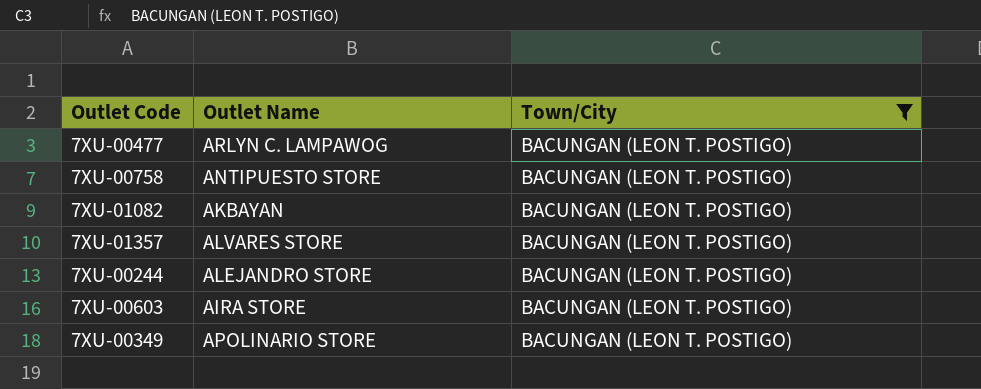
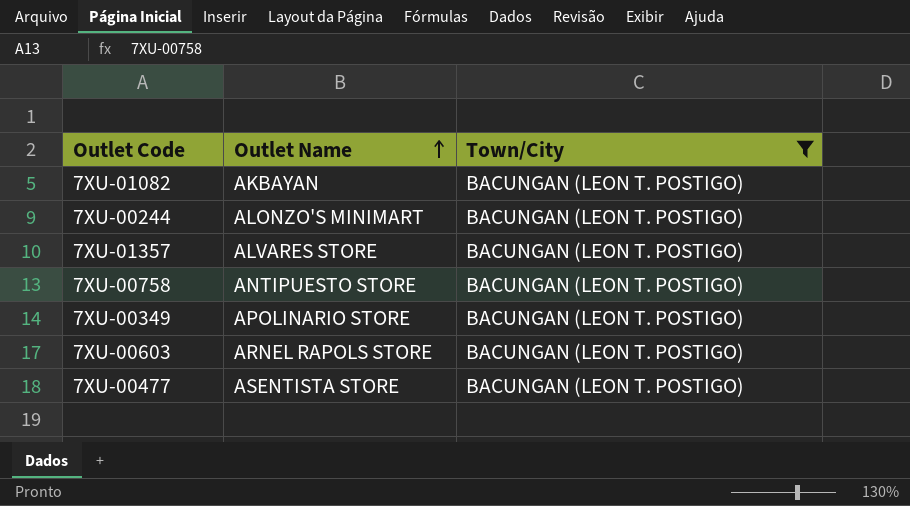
row order: none -> Outlet Name ascending
7XU-00244 | Outlet Name: ALEJANDRO STORE -> ALONZO'S MINIMART
7XU-00603 | Outlet Name: AIRA STORE -> ARNEL RAPOLS STORE
7XU-00477 | Outlet Name: ARLYN C. LAMPAWOG -> ASENTISTA STORE

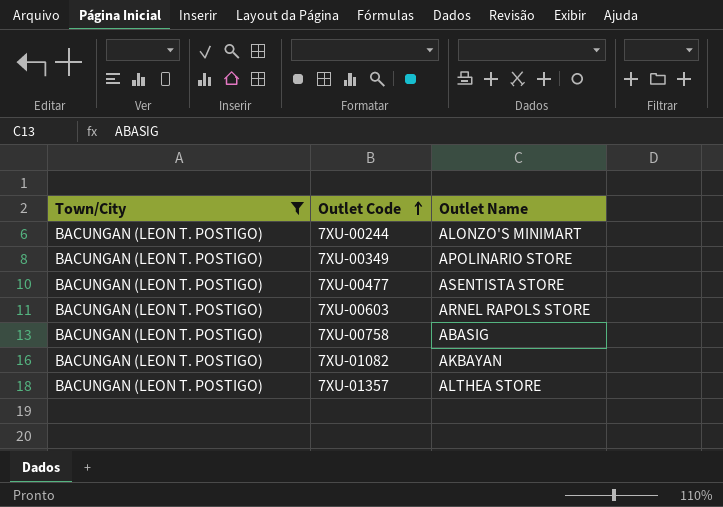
row order: Outlet Name ascending -> Outlet Code ascending
column Town/City | position: 3 -> 1
7XU-00758 | Outlet Name: ANTIPUESTO STORE -> ABASIG
7XU-01357 | Outlet Name: ALVARES STORE -> ALTHEA STORE

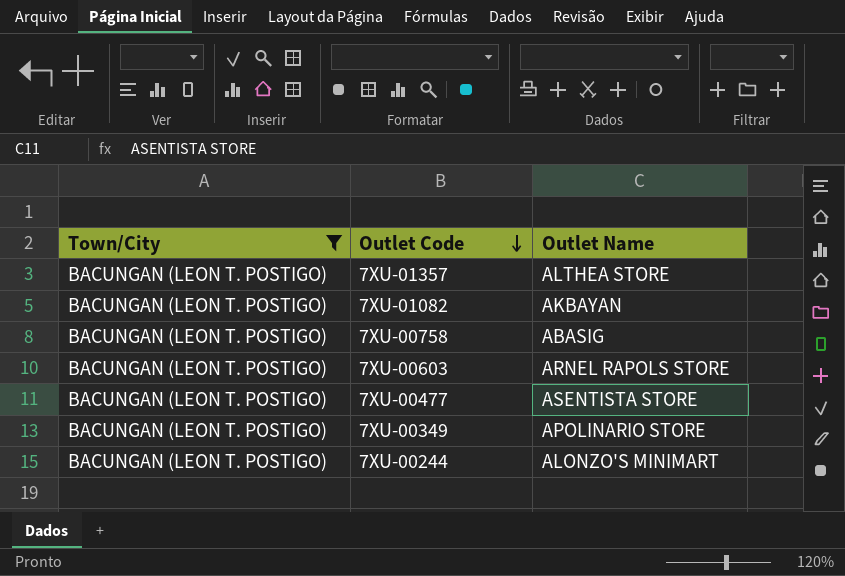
row order: Outlet Code ascending -> Outlet Code descending

